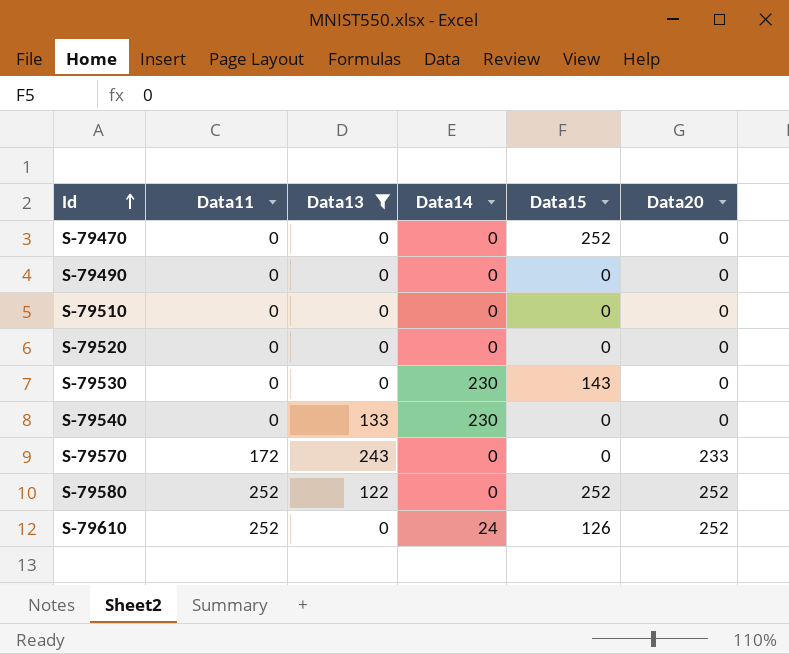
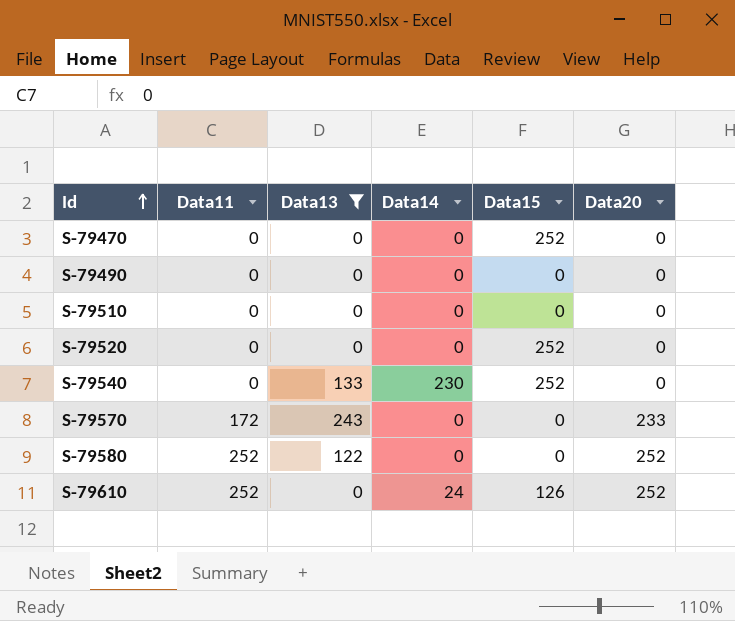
row S-79530: 0 | 0 | 230 | 143 | 0 -> none
S-79520 | Data15: 0 -> 252
S-79540 | Data15: 0 -> 252
S-79580 | Data15: 252 -> 0

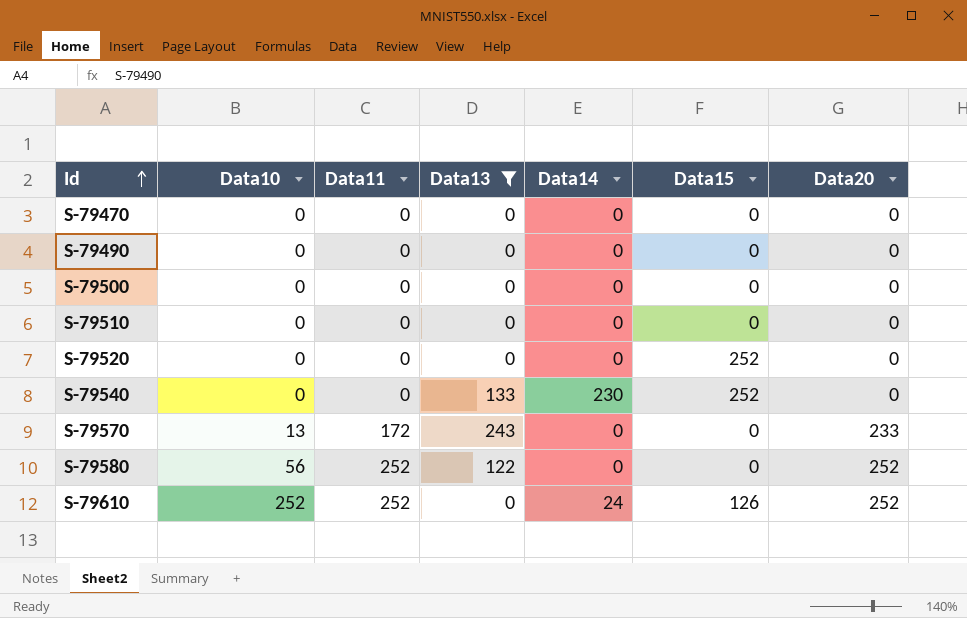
column Data10 | position: none -> 2
S-79470 | Data15: 252 -> 0
row S-79500: none -> 0 | 0 | 0 | 0 | 0 | 0

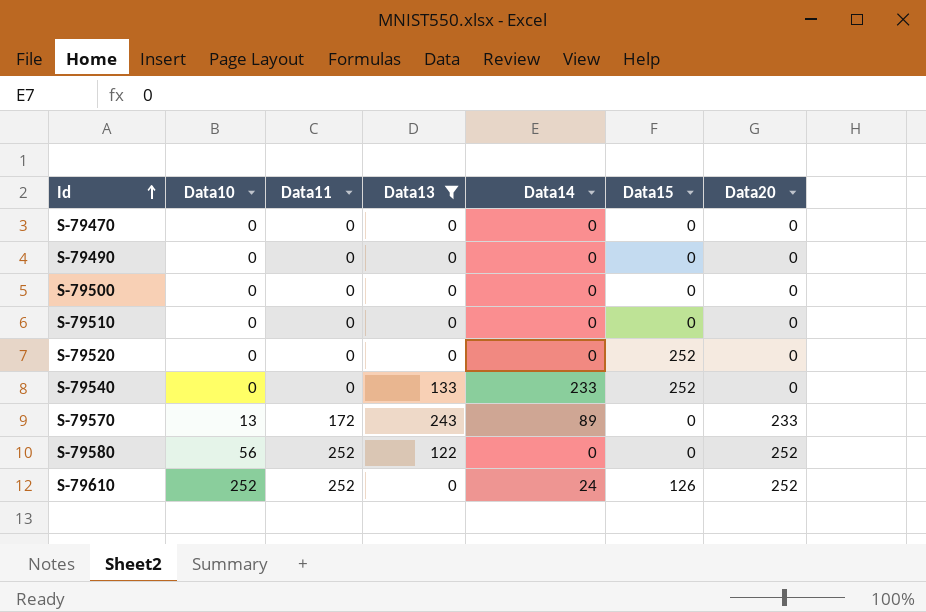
S-79540 | Data14: 230 -> 233
S-79570 | Data14: 0 -> 89

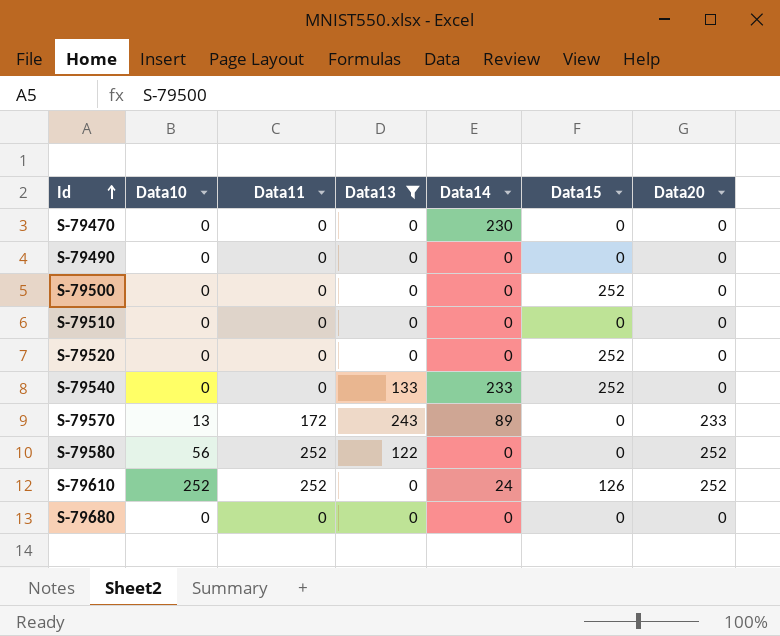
S-79470 | Data14: 0 -> 230
S-79500 | Data15: 0 -> 252
row S-79680: none -> 0 | 0 | 0 | 0 | 0 | 0

